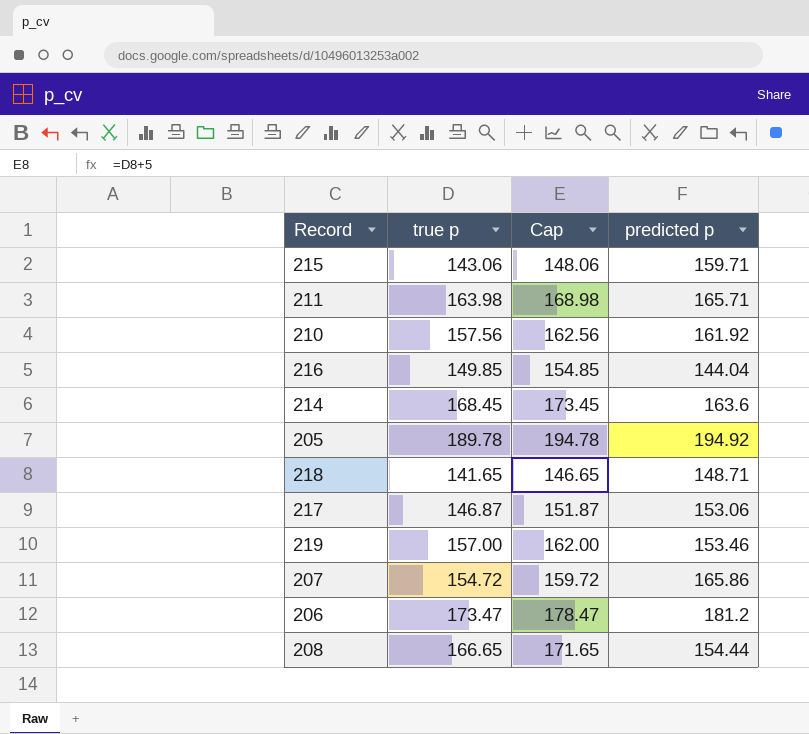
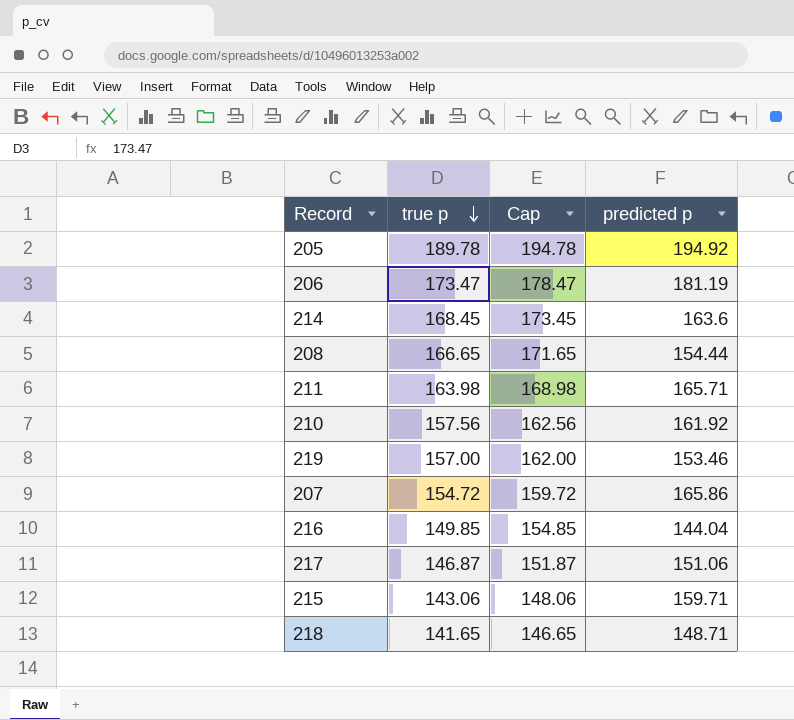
row order: none -> true р descending
206 | predicted р: 181.2 -> 181.19
217 | predicted р: 153.06 -> 151.06

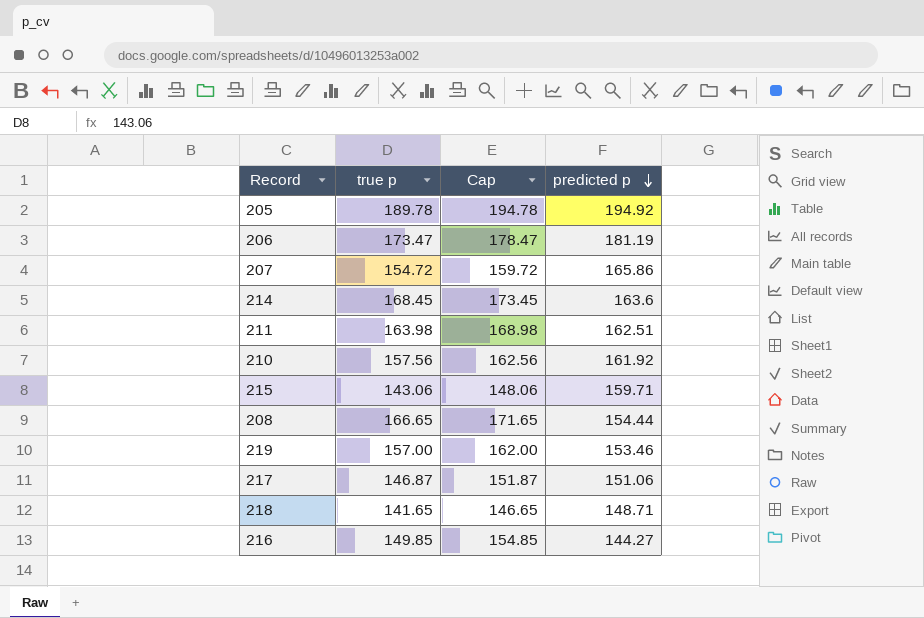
row order: true р descending -> predicted р descending
211 | predicted р: 165.71 -> 162.51
216 | predicted р: 144.04 -> 144.27

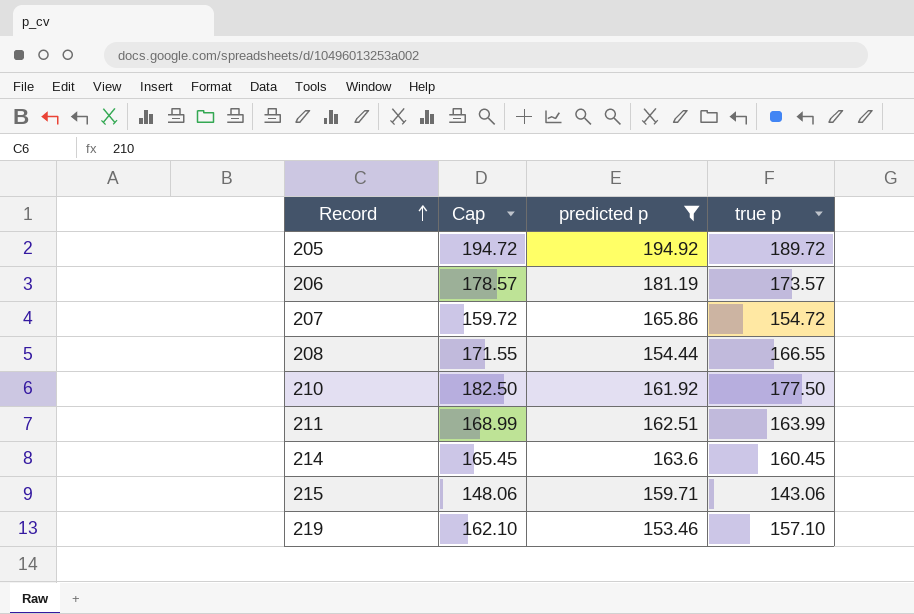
filter: none -> predicted р >= 153.46
row order: predicted р descending -> Record ascending
column true р | position: 2 -> 4
205 | Cap: 194.78 -> 194.72
205 | true р: 189.78 -> 189.72
206 | Cap: 178.47 -> 178.57
206 | true р: 173.47 -> 173.57
208 | Cap: 171.65 -> 171.55
208 | true р: 166.65 -> 166.55
210 | Cap: 162.56 -> 182.50
210 | true р: 157.56 -> 177.50
211 | Cap: 168.98 -> 168.99
211 | true р: 163.98 -> 163.99
214 | Cap: 173.45 -> 165.45
214 | true р: 168.45 -> 160.45
219 | Cap: 162.00 -> 162.10
219 | true р: 157.00 -> 157.10

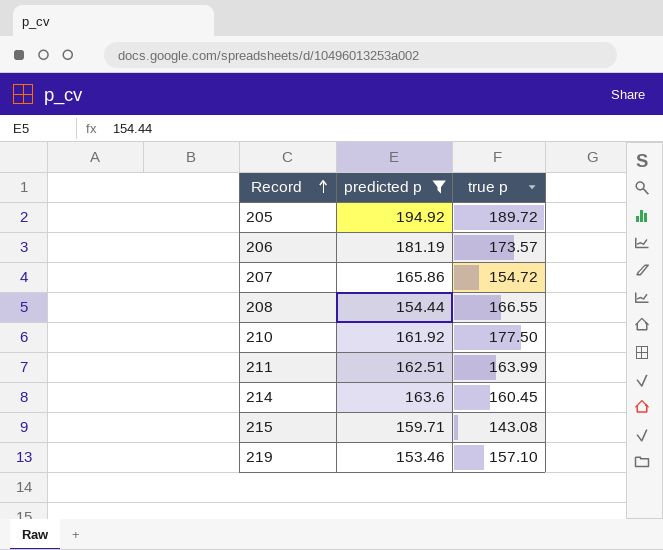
column Cap | formula: [true р] + 5 -> none
215 | true р: 143.06 -> 143.08

